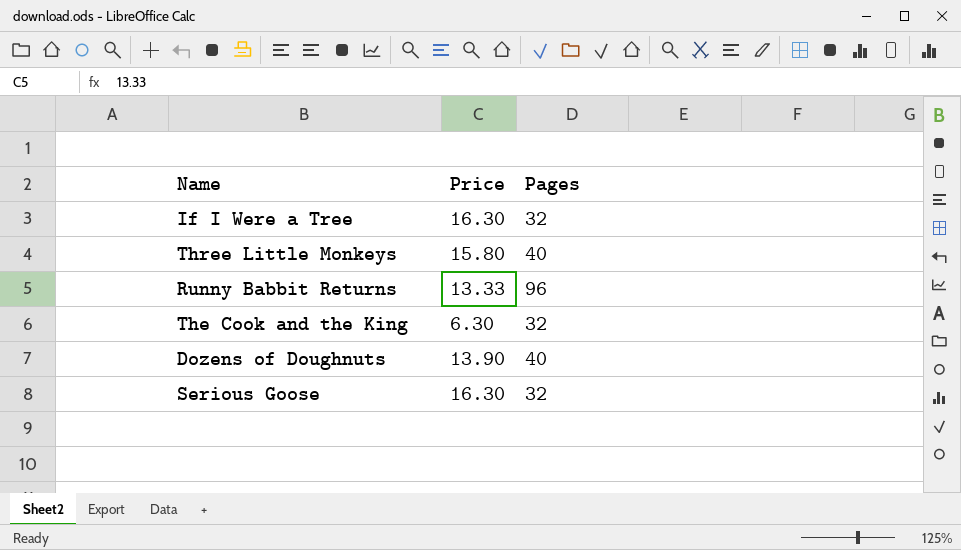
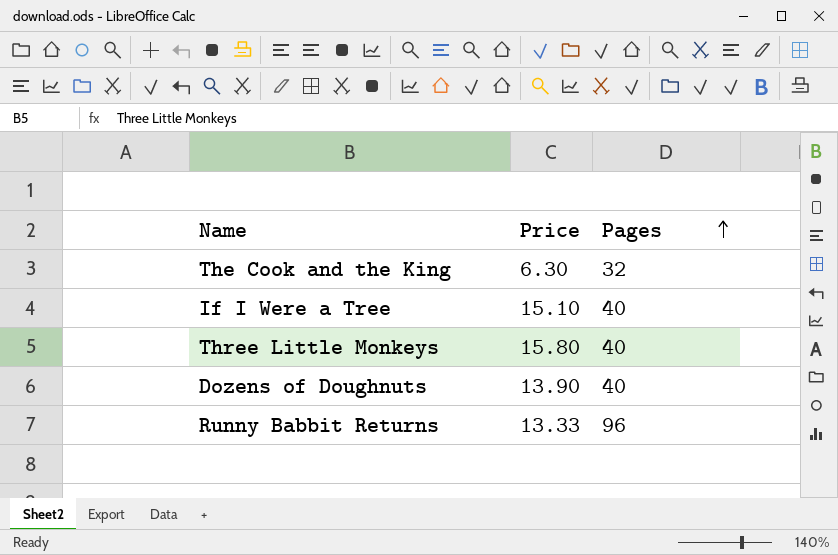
row order: none -> Pages ascending
row Serious Goose: 16.30 | 32 -> none
If I Were a Tree | Price: 16.30 -> 15.10
If I Were a Tree | Pages: 32 -> 40

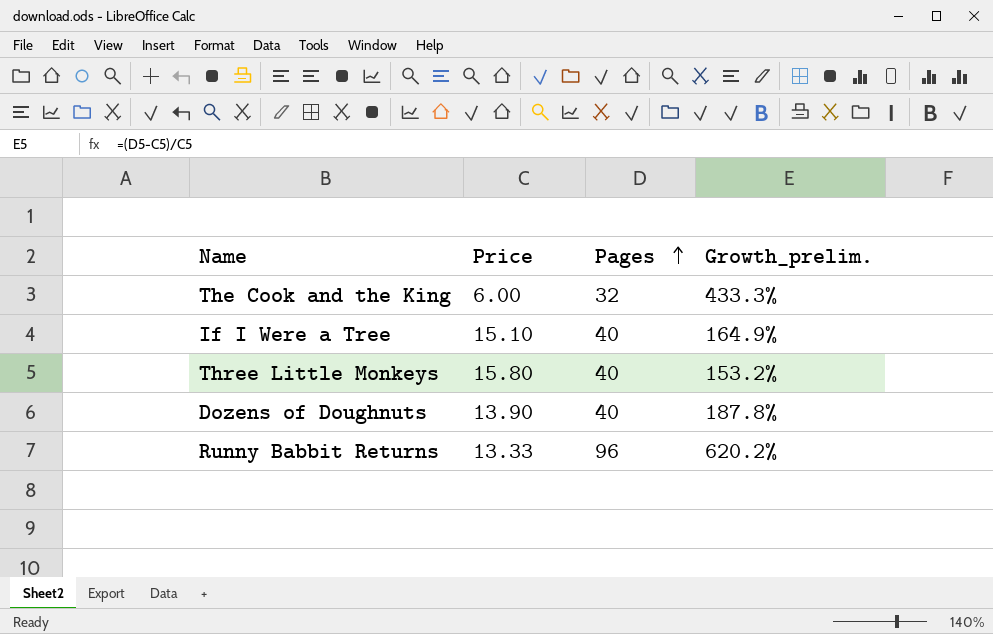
column Growth_prelim. | formula: none -> ([Pages] - [Price]) / [Price]
The Cook and the King | Price: 6.30 -> 6.00

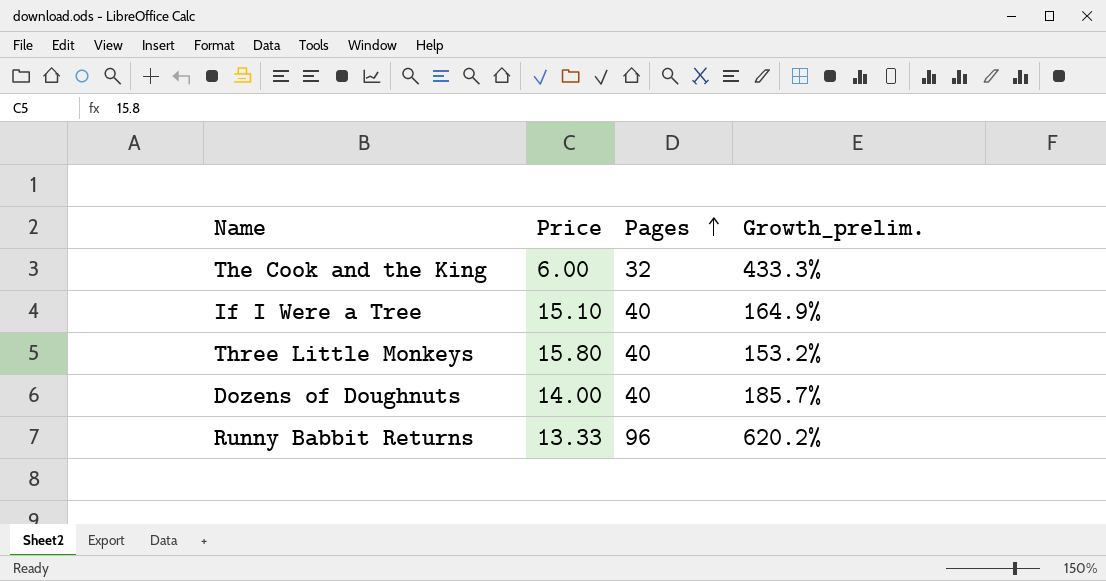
Dozens of Doughnuts | Price: 13.90 -> 14.00
Dozens of Doughnuts | Growth_prelim.: 187.8% -> 185.7%

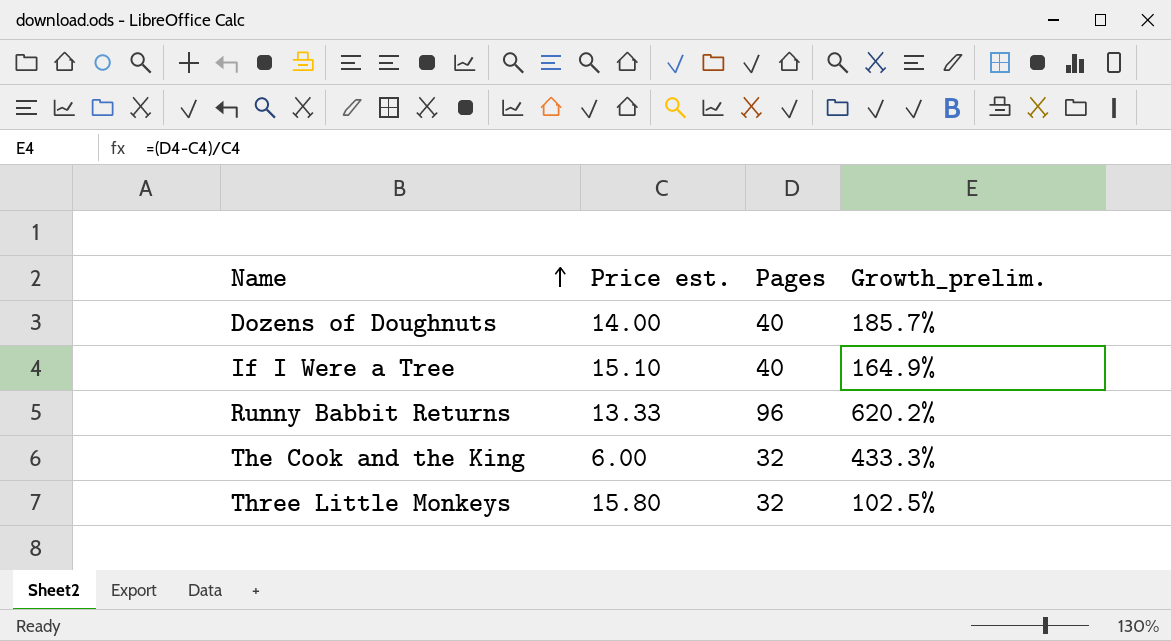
row order: Pages ascending -> Name ascending
column name: Price -> Price est.
Three Little Monkeys | Pages: 40 -> 32
Three Little Monkeys | Growth_prelim.: 153.2% -> 102.5%

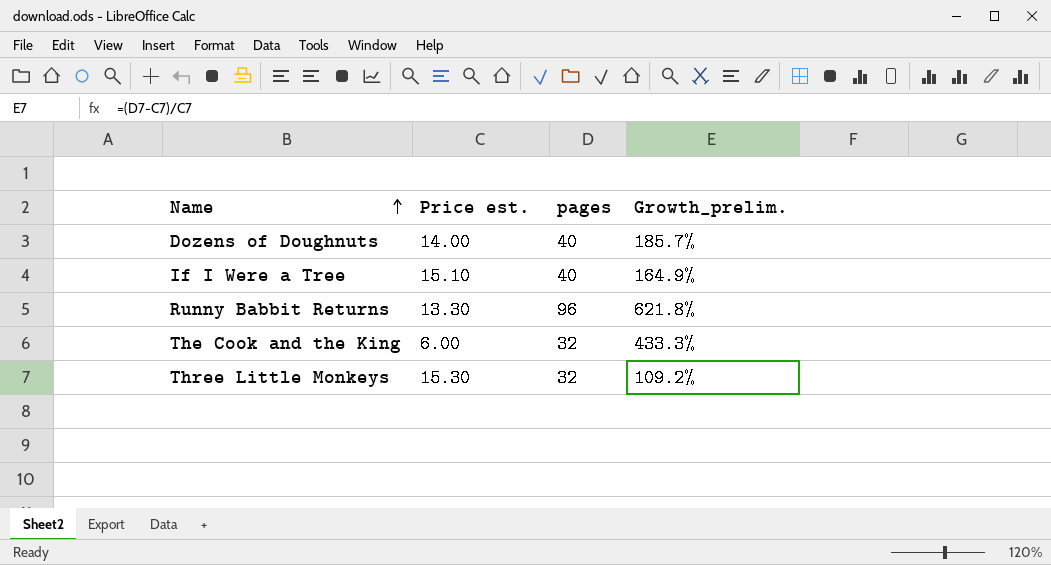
column name: Pages -> pages
Runny Babbit Returns | Price est.: 13.33 -> 13.30
Runny Babbit Returns | Growth_prelim.: 620.2% -> 621.8%
Three Little Monkeys | Price est.: 15.80 -> 15.30
Three Little Monkeys | Growth_prelim.: 102.5% -> 109.2%

